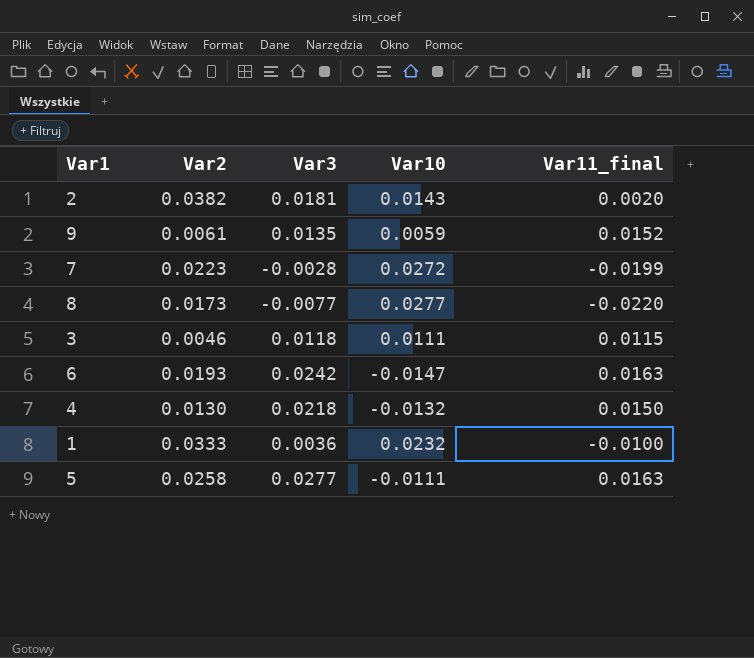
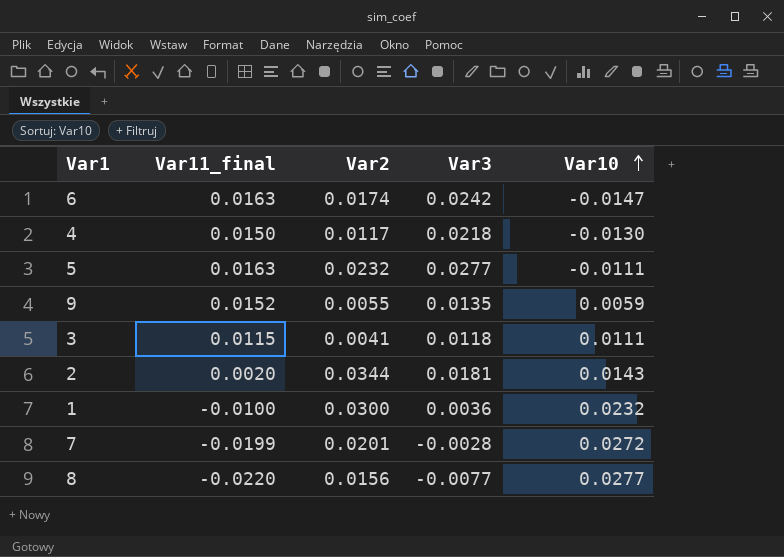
row order: none -> Var10 ascending
column Var11_final | position: 5 -> 2
6 | Var2: 0.0193 -> 0.0174
4 | Var2: 0.0130 -> 0.0117
4 | Var10: -0.0132 -> -0.0130
5 | Var2: 0.0258 -> 0.0232
9 | Var2: 0.0061 -> 0.0055
3 | Var2: 0.0046 -> 0.0041
2 | Var2: 0.0382 -> 0.0344
1 | Var2: 0.0333 -> 0.0300
7 | Var2: 0.0223 -> 0.0201
8 | Var2: 0.0173 -> 0.0156

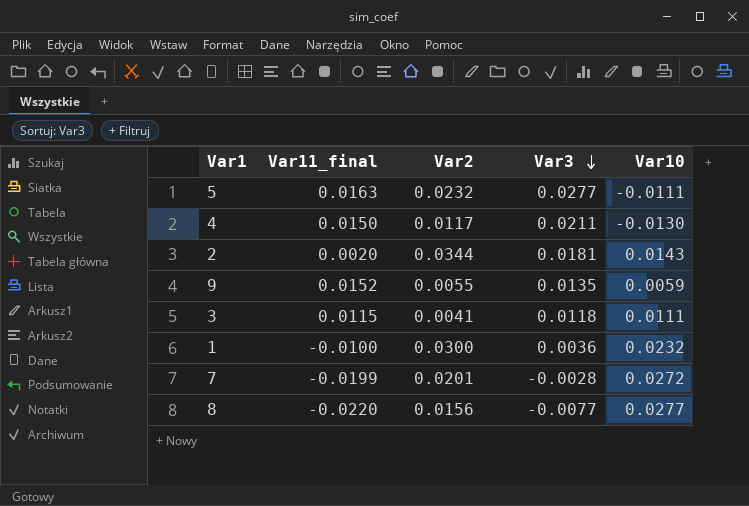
row order: Var10 ascending -> Var3 descending
row 6: 0.0163 | 0.0174 | 0.0242 | -0.0147 -> none
4 | Var3: 0.0218 -> 0.0211

